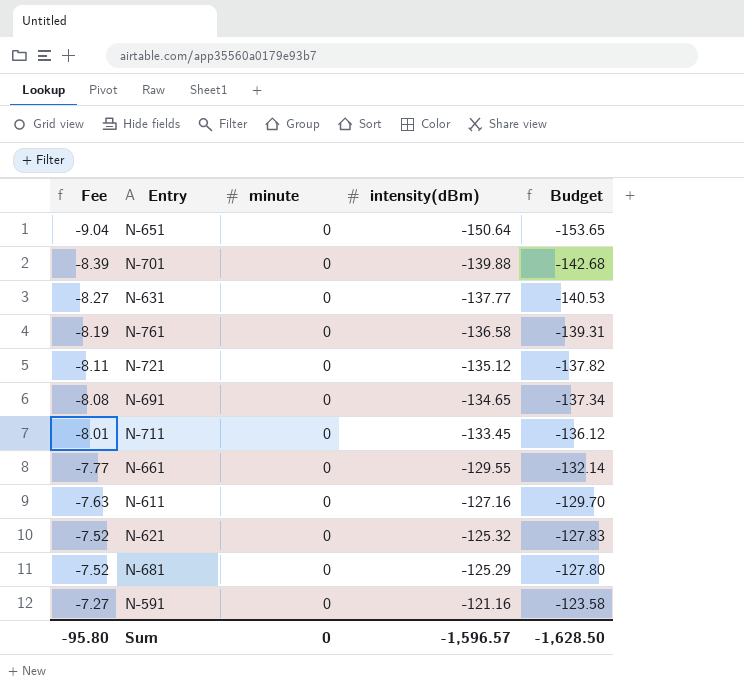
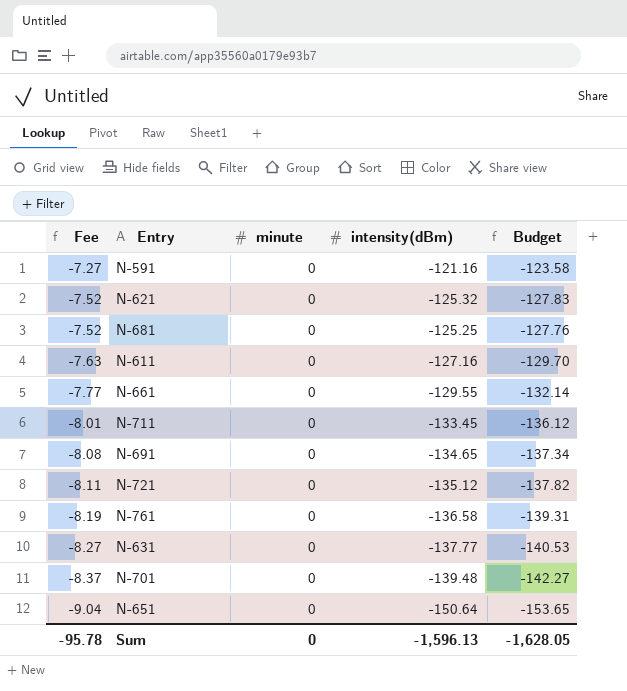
row order: Fee ascending -> Fee descending
N-681 | intensity(dBm): -125.29 -> -125.25
N-681 | Budget: -127.80 -> -127.76
N-701 | Fee: -8.39 -> -8.37
N-701 | intensity(dBm): -139.88 -> -139.48
N-701 | Budget: -142.68 -> -142.27
Sum | Fee: -95.80 -> -95.78
Sum | intensity(dBm): -1,596.57 -> -1,596.13
Sum | Budget: -1,628.50 -> -1,628.05

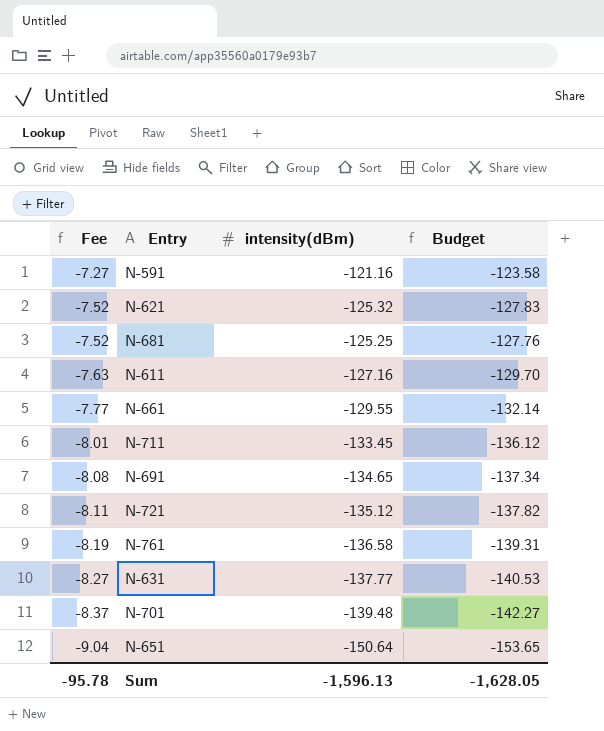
column minute | position: 3 -> none

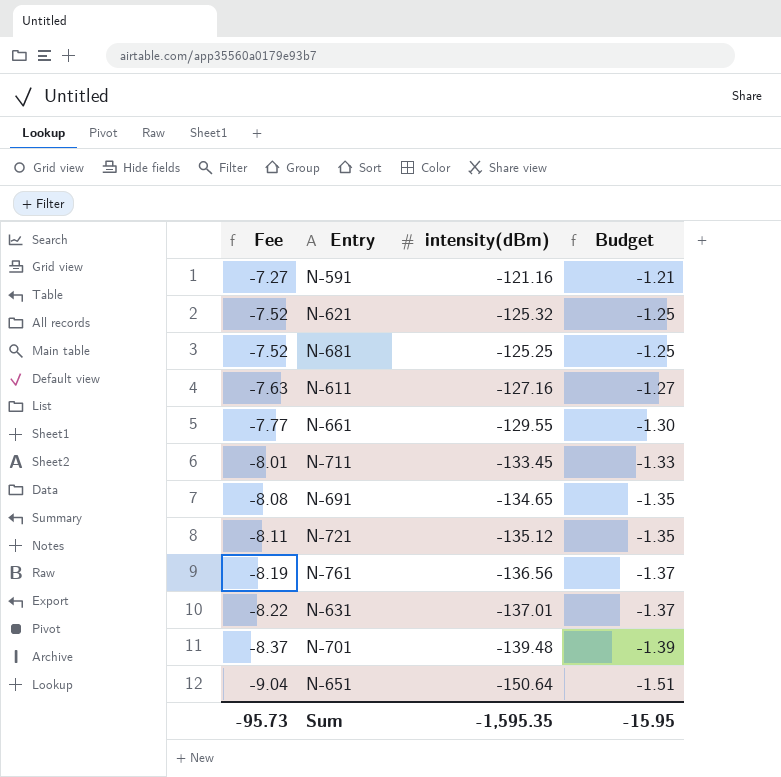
column Budget | formula: [intensity(dBm)] * 1.02 -> [intensity(dBm)] * 0.01
N-761 | intensity(dBm): -136.58 -> -136.56
N-631 | Fee: -8.27 -> -8.22
N-631 | intensity(dBm): -137.77 -> -137.01
Sum | Fee: -95.78 -> -95.73
Sum | intensity(dBm): -1,596.13 -> -1,595.35
Sum | Budget: -1,628.05 -> -15.95

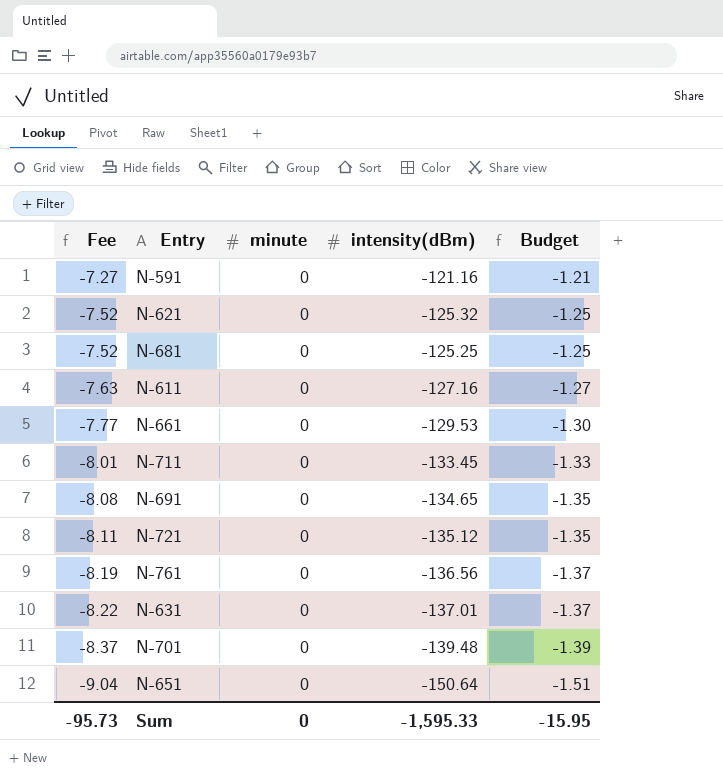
column minute | position: none -> 3
N-661 | intensity(dBm): -129.55 -> -129.53
Sum | intensity(dBm): -1,595.35 -> -1,595.33

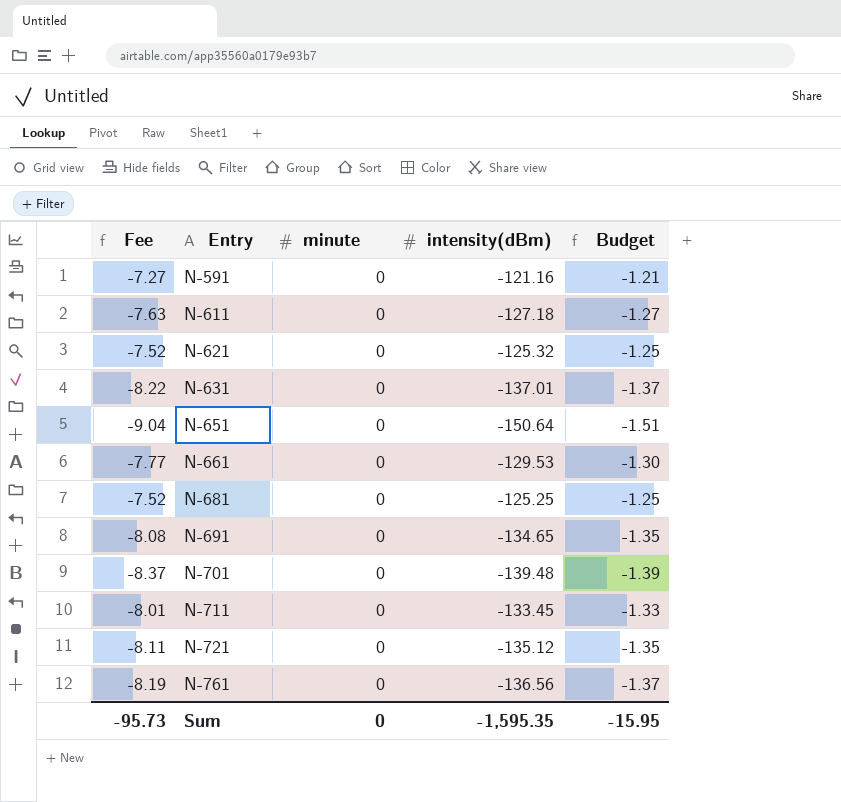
row order: Fee descending -> Entry ascending
N-611 | intensity(dBm): -127.16 -> -127.18
Sum | intensity(dBm): -1,595.33 -> -1,595.35

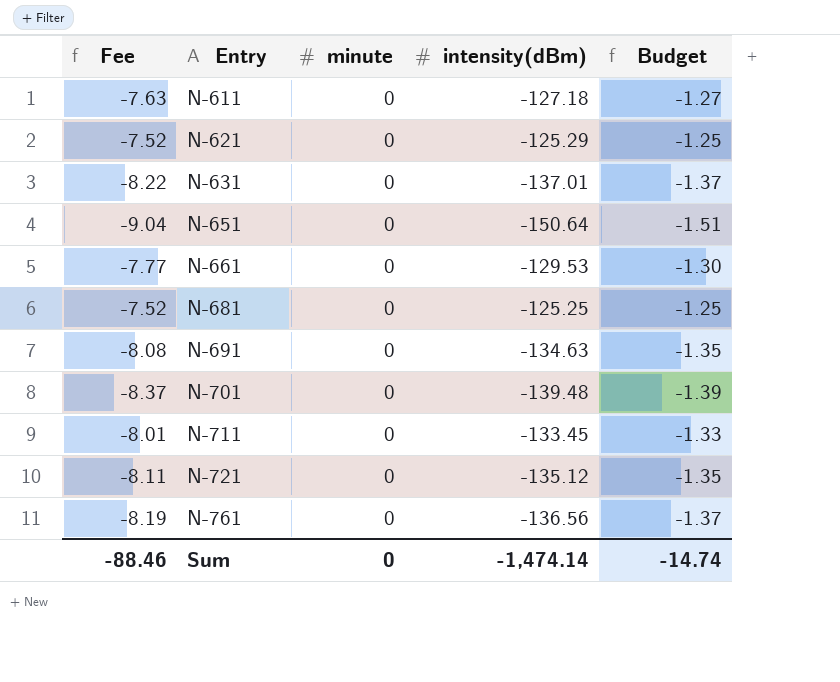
row N-591: -7.27 | 0 | -121.16 | -1.21 -> none
N-621 | intensity(dBm): -125.32 -> -125.29
N-691 | intensity(dBm): -134.65 -> -134.63
Sum | Fee: -95.73 -> -88.46
Sum | intensity(dBm): -1,595.35 -> -1,474.14
Sum | Budget: -15.95 -> -14.74

